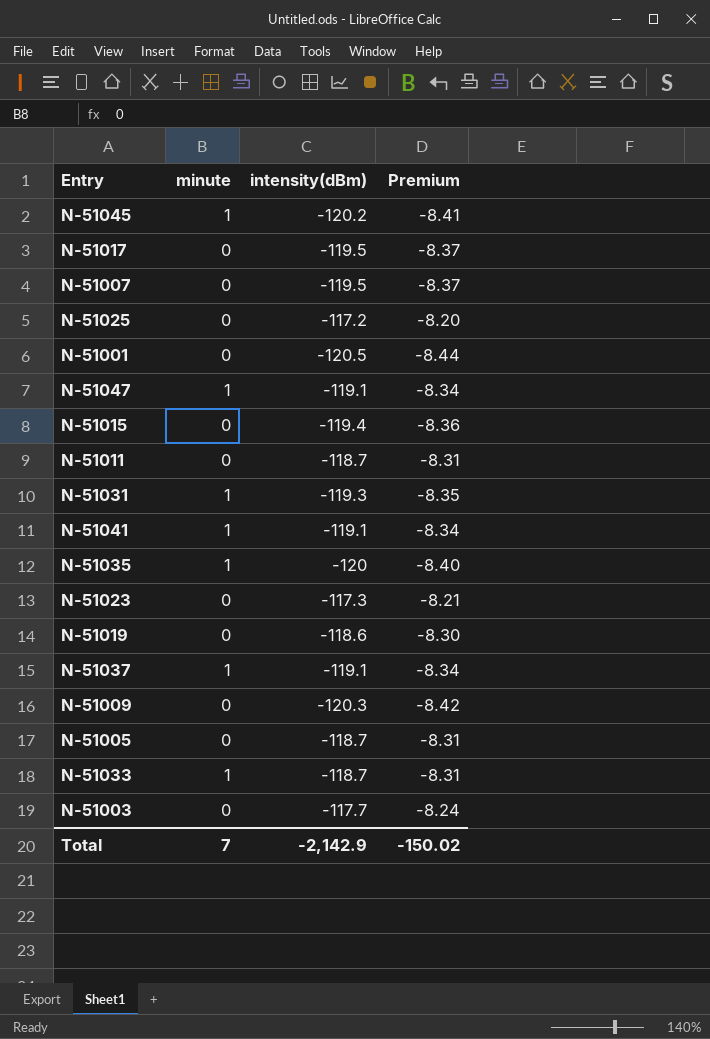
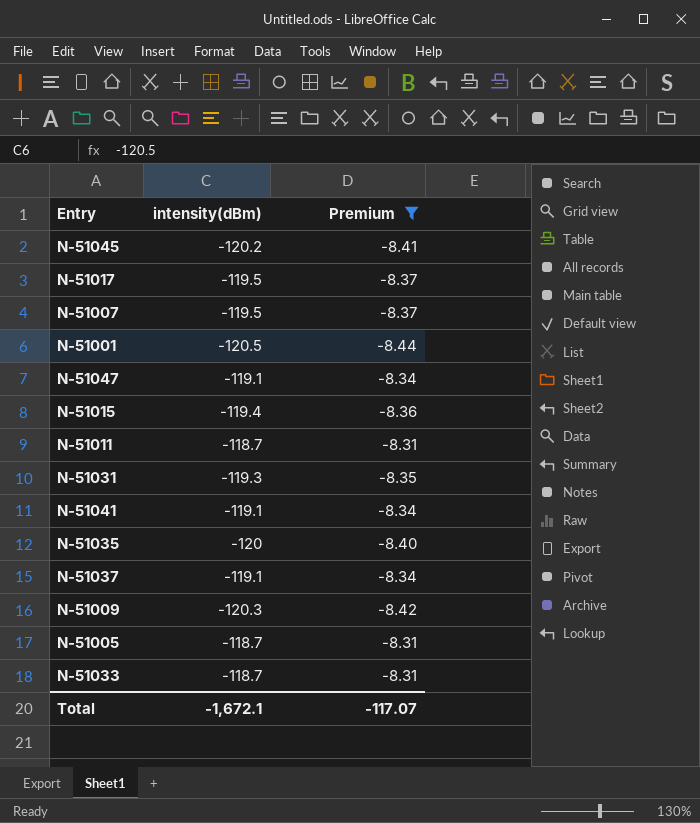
filter: none -> Premium <= -8.31
column minute | position: 2 -> none
Total | intensity(dBm): -2,142.9 -> -1,672.1
Total | Premium: -150.02 -> -117.07

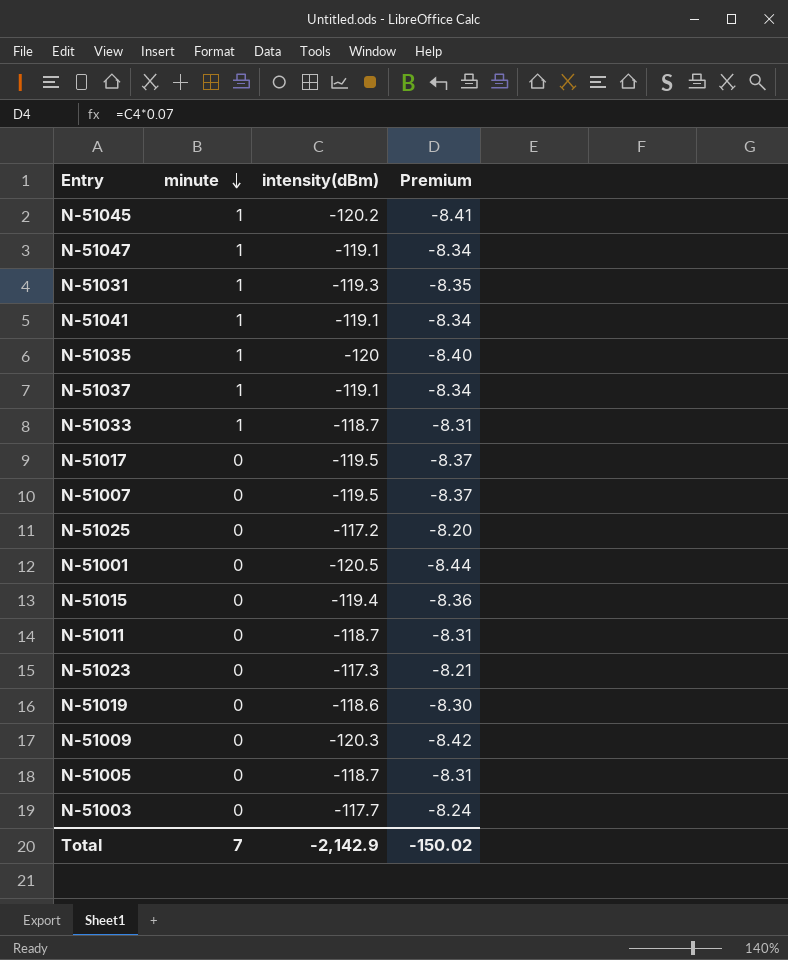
filter: Premium <= -8.31 -> none
row order: none -> minute descending
column minute | position: none -> 2
Total | intensity(dBm): -1,672.1 -> -2,142.9
Total | Premium: -117.07 -> -150.02

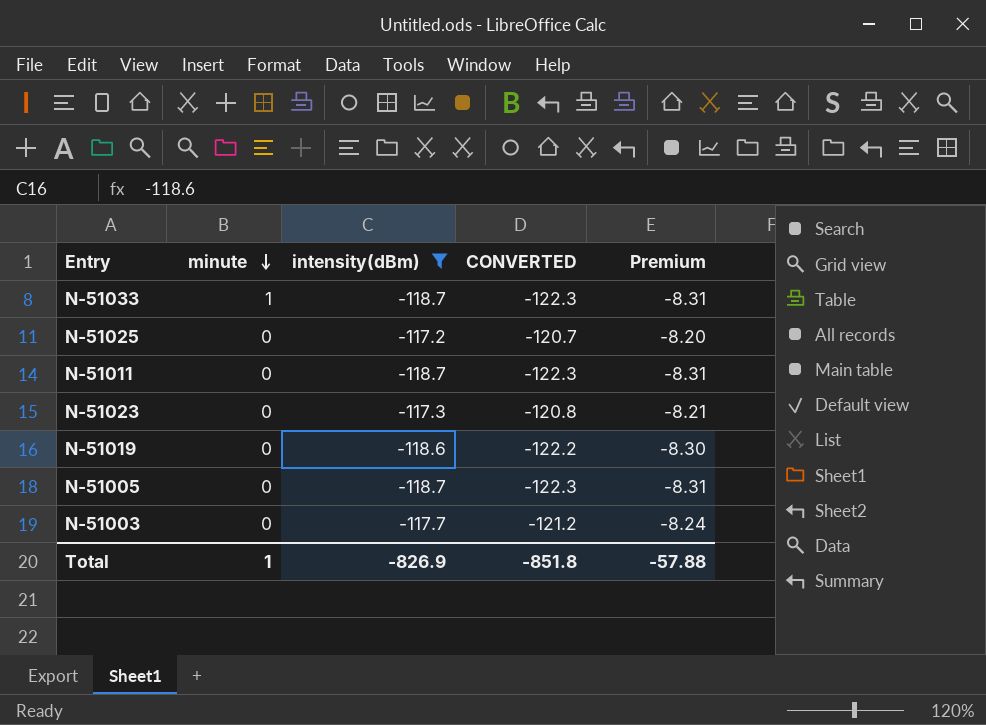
filter: none -> intensity(dBm) >= -118.7
column CONVERTED | formula: none -> [intensity(dBm)] * 1.03
Total | minute: 7 -> 1
Total | intensity(dBm): -2,142.9 -> -826.9
Total | Premium: -150.02 -> -57.88

